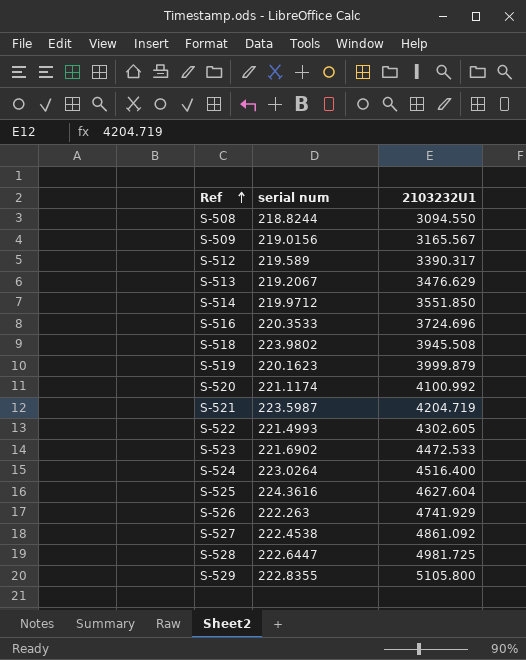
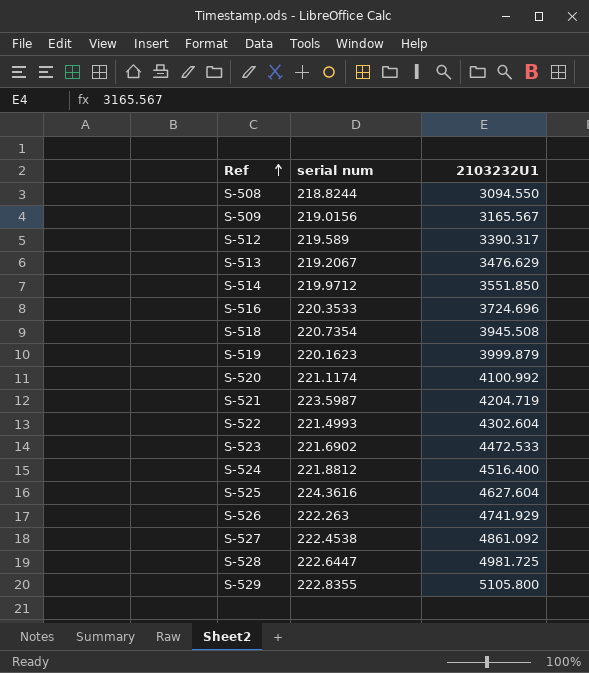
S-518 | serial num: 223.9802 -> 220.7354
S-522 | 2103232U1: 4302.605 -> 4302.604
S-524 | serial num: 223.0264 -> 221.8812

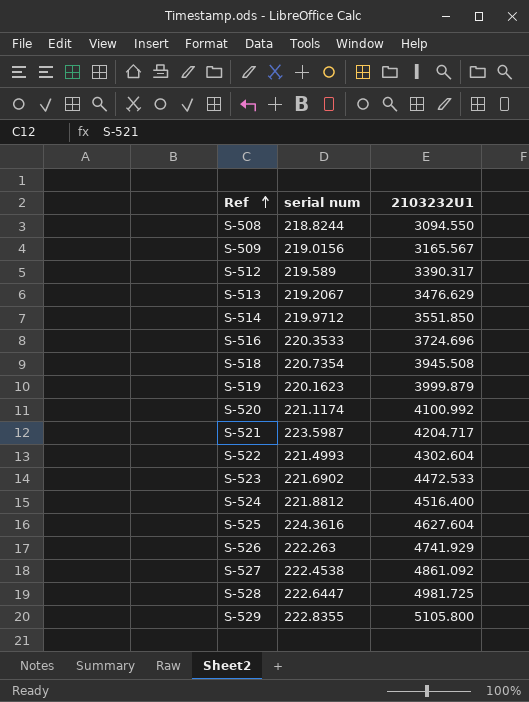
S-521 | 2103232U1: 4204.719 -> 4204.717

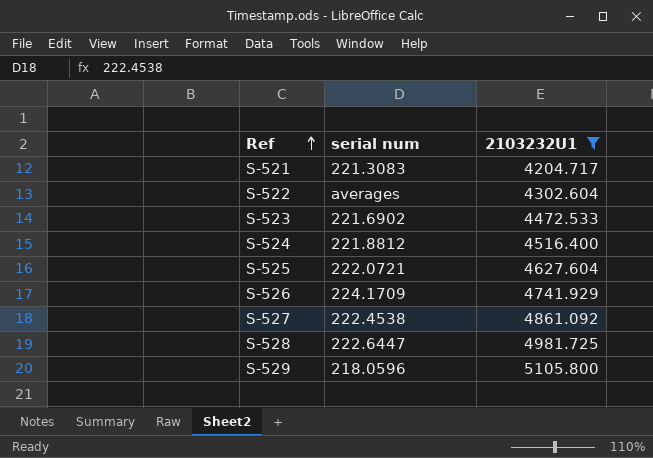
filter: none -> 2103232U1 >= 4204.717
S-521 | serial num: 223.5987 -> 221.3083
S-522 | serial num: 221.4993 -> averages
S-525 | serial num: 224.3616 -> 222.0721
S-526 | serial num: 222.263 -> 224.1709
S-529 | serial num: 222.8355 -> 218.0596

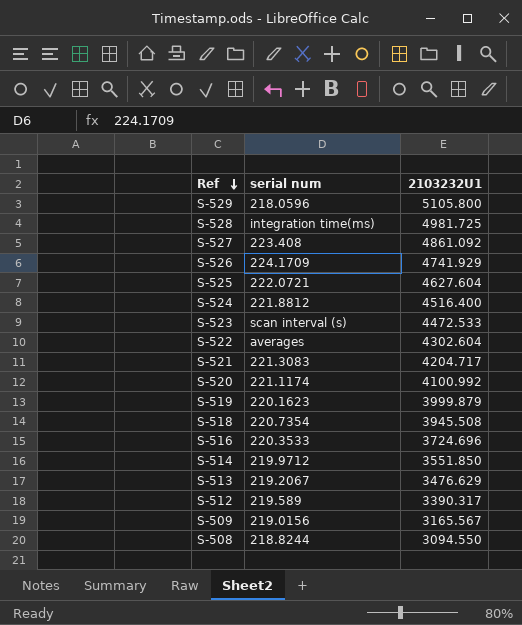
filter: 2103232U1 >= 4204.717 -> none
row order: Ref ascending -> Ref descending
S-528 | serial num: 222.6447 -> integration time(ms)
S-527 | serial num: 222.4538 -> 223.408
S-523 | serial num: 221.6902 -> scan interval (s)

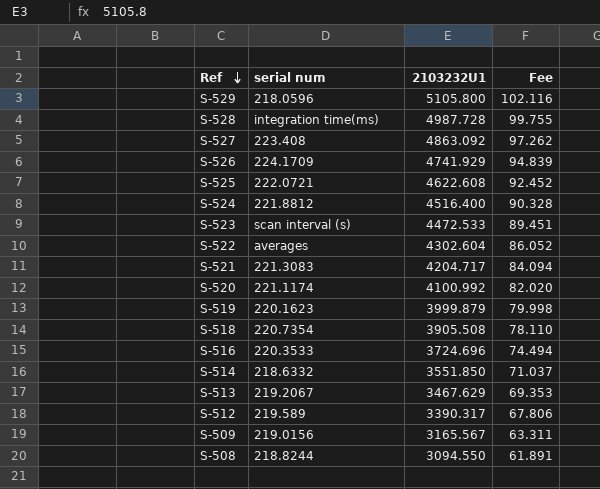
column Fee | formula: none -> [2103232U1] * 0.02
S-528 | 2103232U1: 4981.725 -> 4987.728
S-527 | 2103232U1: 4861.092 -> 4863.092
S-525 | 2103232U1: 4627.604 -> 4622.608
S-518 | 2103232U1: 3945.508 -> 3905.508
S-514 | serial num: 219.9712 -> 218.6332
S-513 | 2103232U1: 3476.629 -> 3467.629

